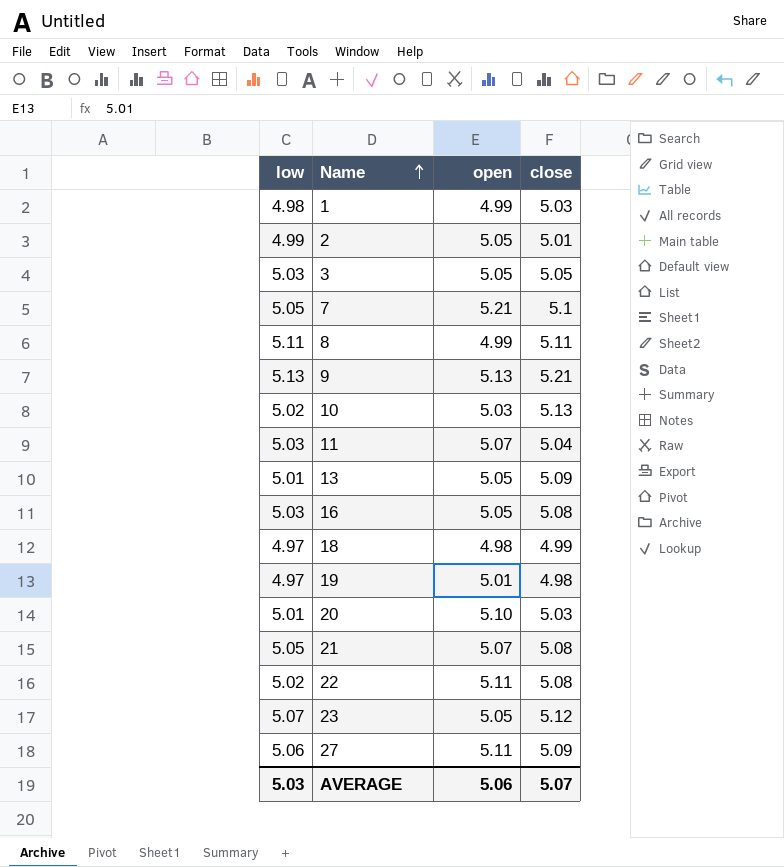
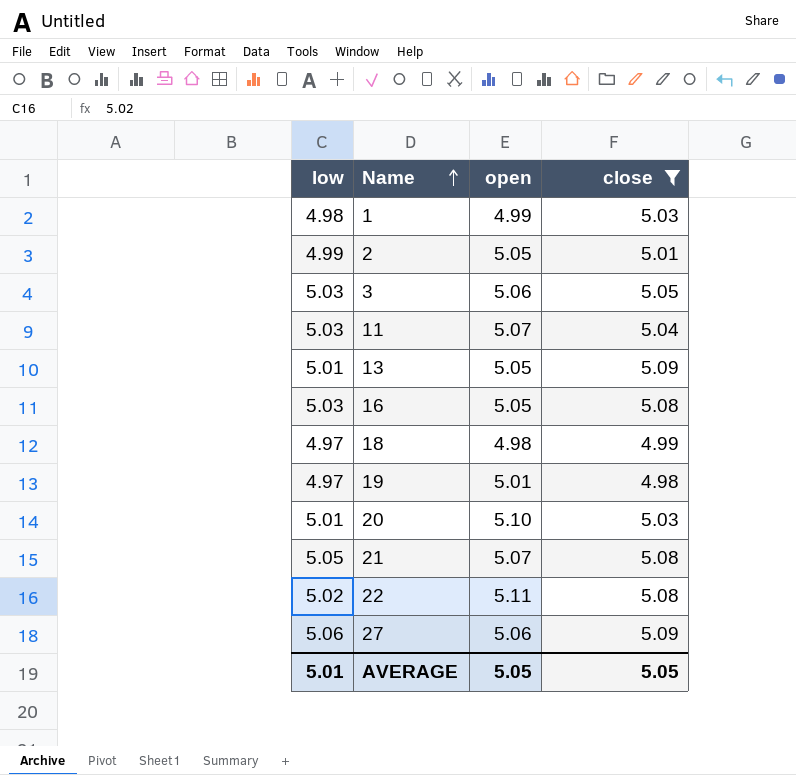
filter: none -> close <= 5.09
3 | open: 5.05 -> 5.06
27 | open: 5.11 -> 5.06
AVERAGE | low: 5.03 -> 5.01
AVERAGE | open: 5.06 -> 5.05
AVERAGE | close: 5.07 -> 5.05

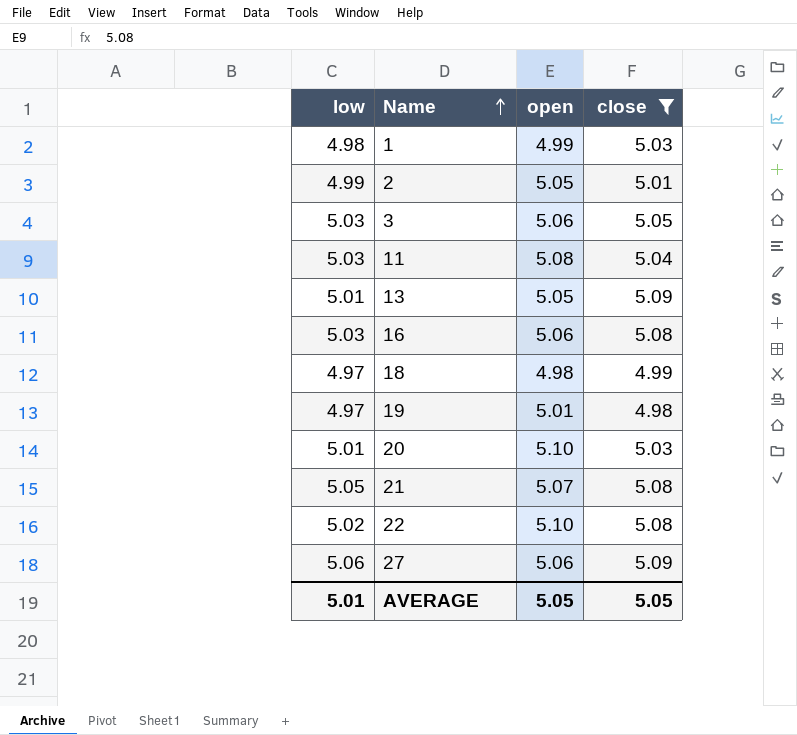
11 | open: 5.07 -> 5.08
16 | open: 5.05 -> 5.06
22 | open: 5.11 -> 5.10

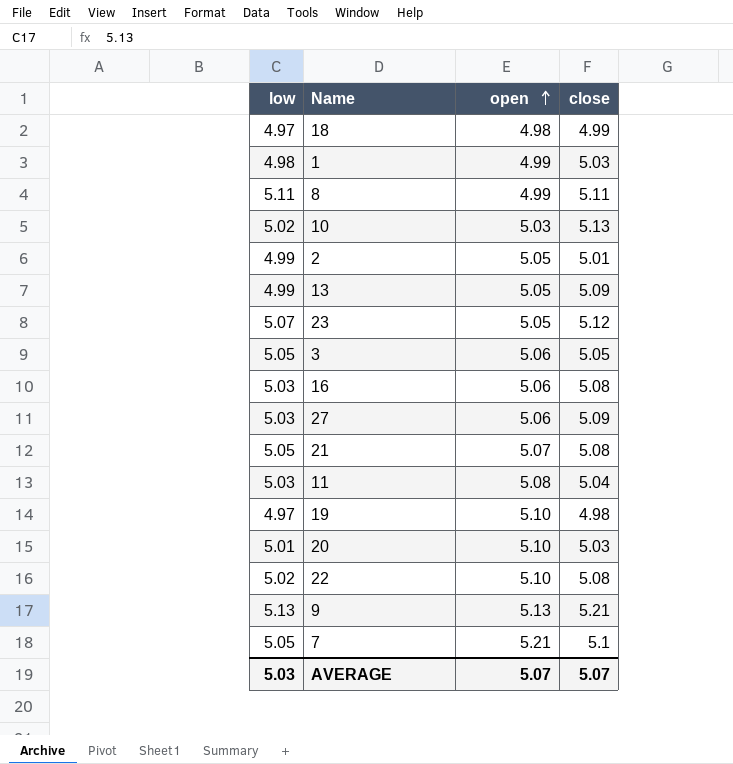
filter: close <= 5.09 -> none
row order: Name ascending -> open ascending
13 | low: 5.01 -> 4.99
3 | low: 5.03 -> 5.05
27 | low: 5.06 -> 5.03
19 | open: 5.01 -> 5.10
AVERAGE | low: 5.01 -> 5.03
AVERAGE | open: 5.05 -> 5.07
AVERAGE | close: 5.05 -> 5.07

